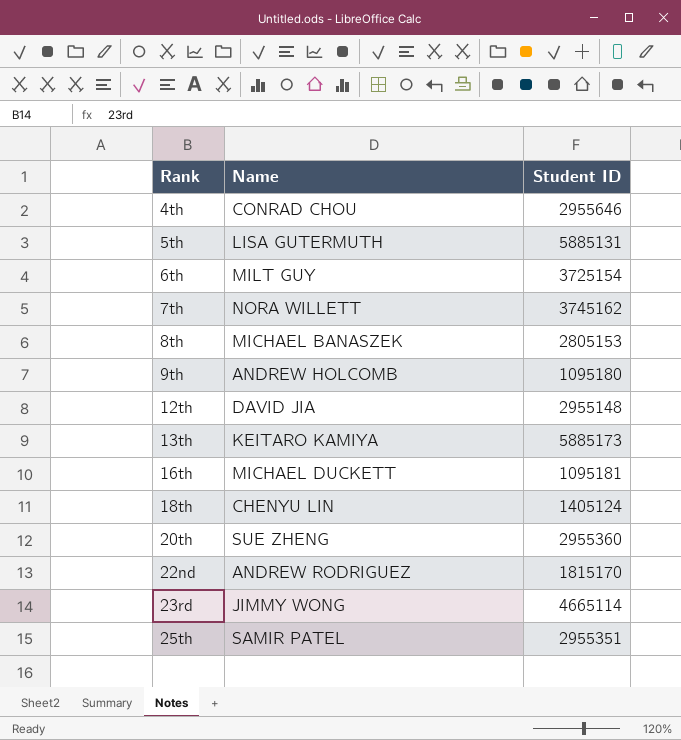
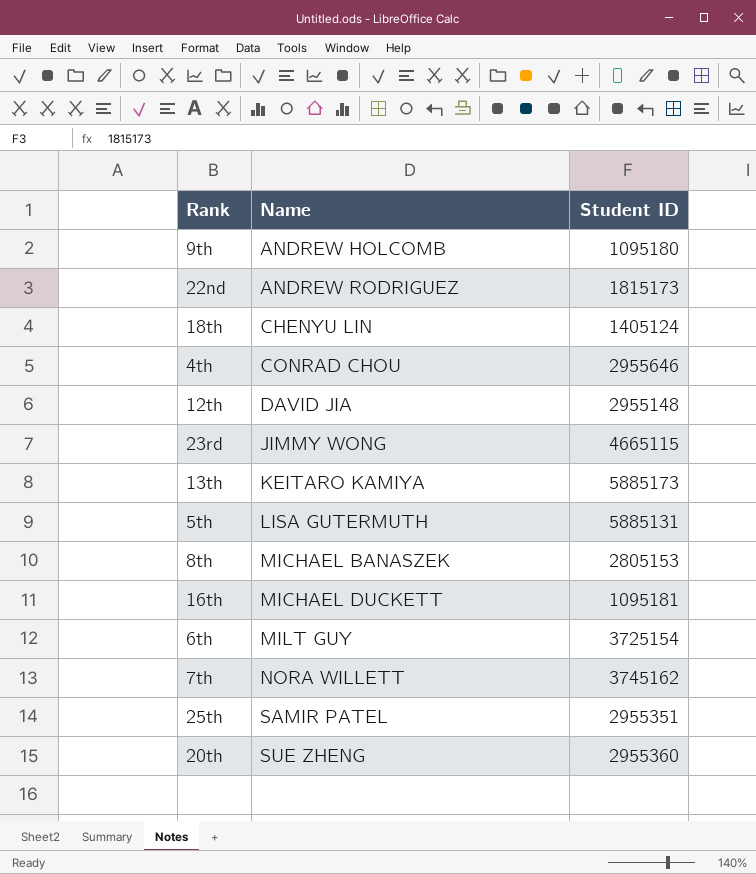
row order: Rank ascending -> Name ascending
22nd | Student ID: 1815170 -> 1815173
23rd | Student ID: 4665114 -> 4665115

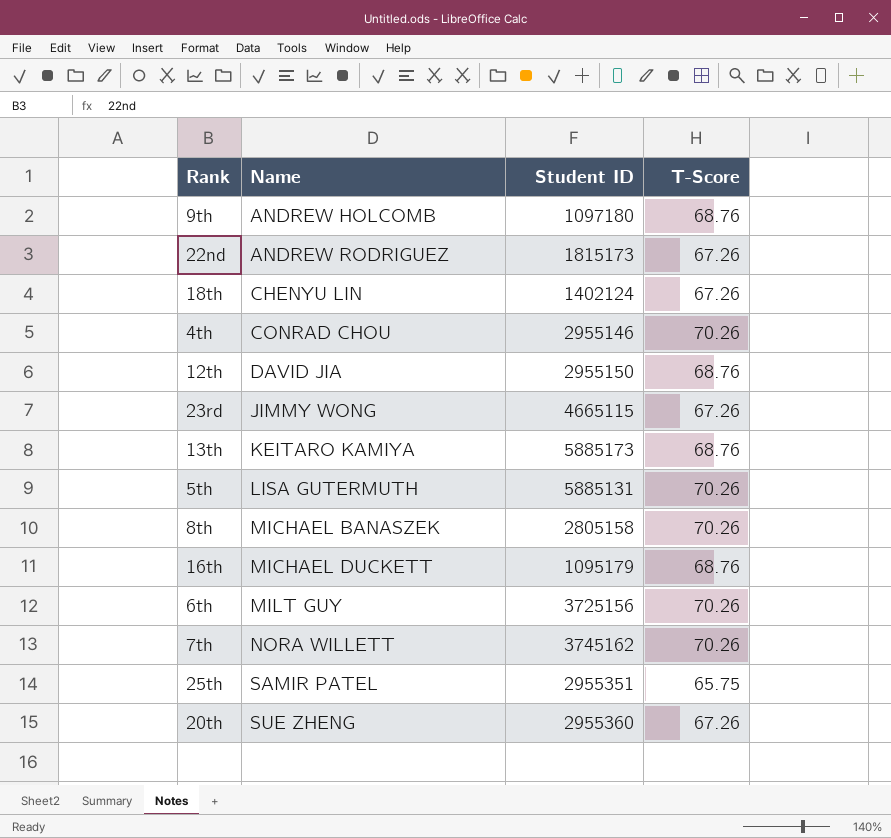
column T-Score | position: none -> 4
9th | Student ID: 1095180 -> 1097180
18th | Student ID: 1405124 -> 1402124
4th | Student ID: 2955646 -> 2955146
12th | Student ID: 2955148 -> 2955150
8th | Student ID: 2805153 -> 2805158
16th | Student ID: 1095181 -> 1095179
6th | Student ID: 3725154 -> 3725156

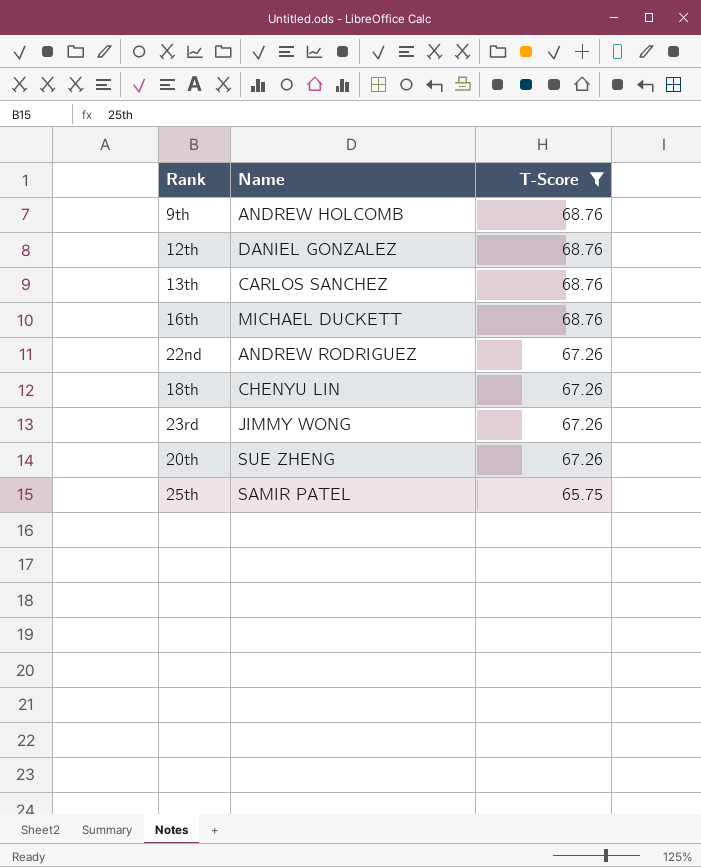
filter: none -> T-Score != 70.26
row order: Name ascending -> T-Score descending
column Student ID | position: 3 -> none
12th | Name: DAVID JIA -> DANIEL GONZALEZ
13th | Name: KEITARO KAMIYA -> CARLOS SANCHEZ

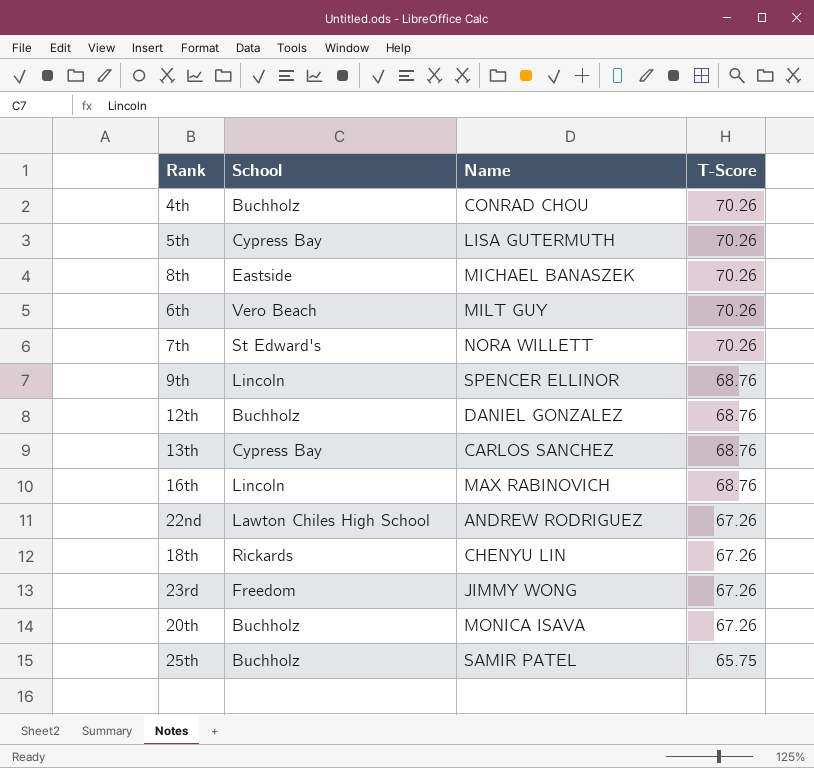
filter: T-Score != 70.26 -> none
column School | position: none -> 2
9th | Name: ANDREW HOLCOMB -> SPENCER ELLINOR
16th | Name: MICHAEL DUCKETT -> MAX RABINOVICH
20th | Name: SUE ZHENG -> MONICA ISAVA

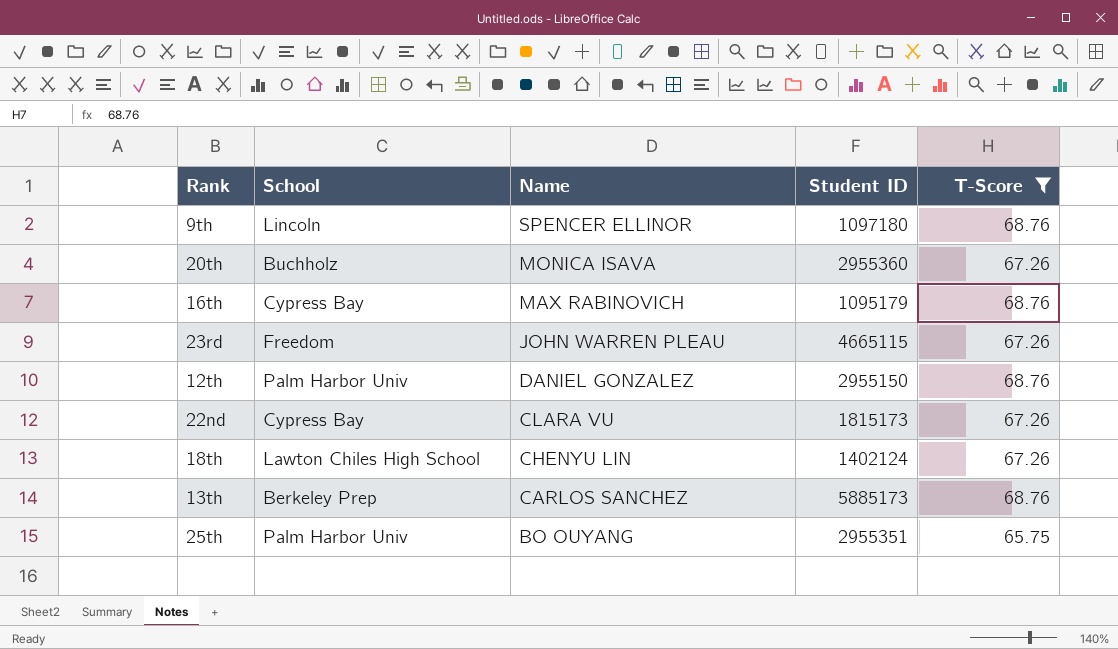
filter: none -> T-Score != 70.26
row order: T-Score descending -> Name descending
column Student ID | position: none -> 4
16th | School: Lincoln -> Cypress Bay
23rd | Name: JIMMY WONG -> JOHN WARREN PLEAU
12th | School: Buchholz -> Palm Harbor Univ
22nd | School: Lawton Chiles High School -> Cypress Bay
22nd | Name: ANDREW RODRIGUEZ -> CLARA VU
18th | School: Rickards -> Lawton Chiles High School
13th | School: Cypress Bay -> Berkeley Prep
25th | School: Buchholz -> Palm Harbor Univ
25th | Name: SAMIR PATEL -> BO OUYANG

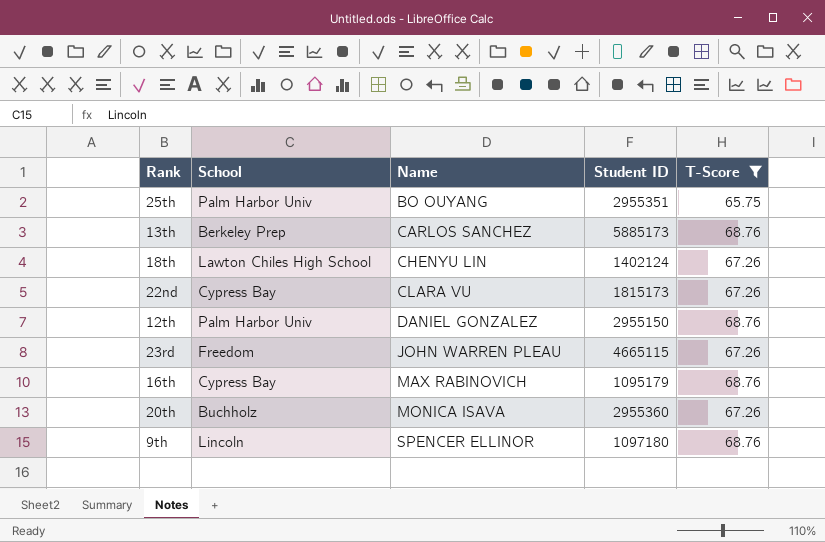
row order: Name descending -> Name ascending

